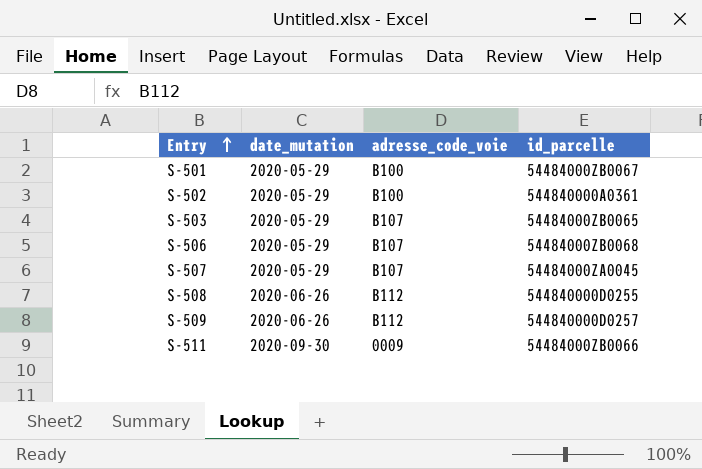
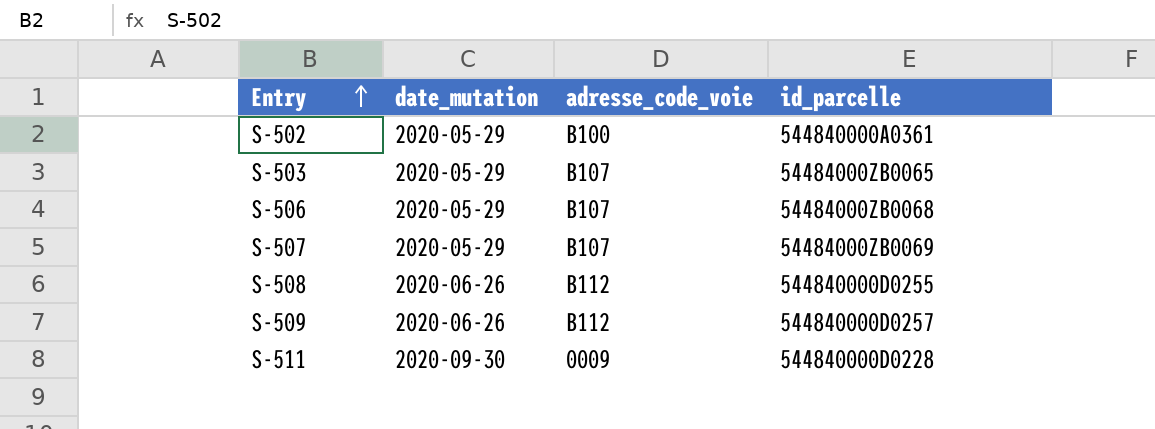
row S-501: 2020-05-29 | B100 | 54484000ZB0067 -> none
S-507 | id_parcelle: 54484000ZA0045 -> 54484000ZB0069
S-511 | id_parcelle: 54484000ZB0066 -> 544840000D0228

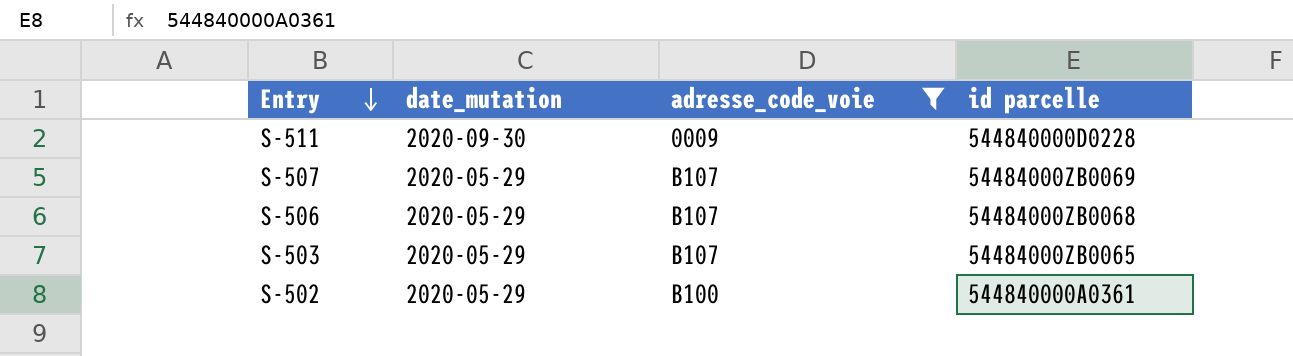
filter: none -> adresse_code_voie != B112
row order: Entry ascending -> Entry descending
column name: id_parcelle -> id parcelle

